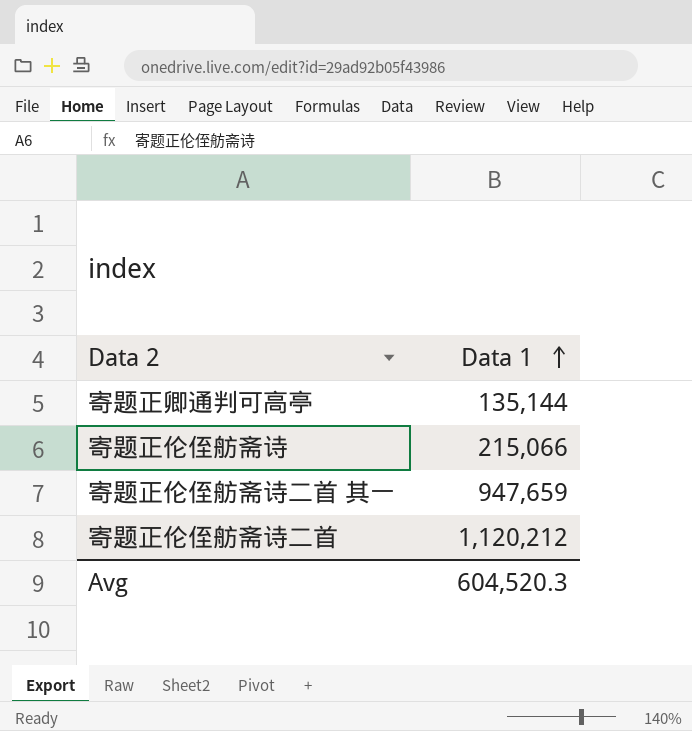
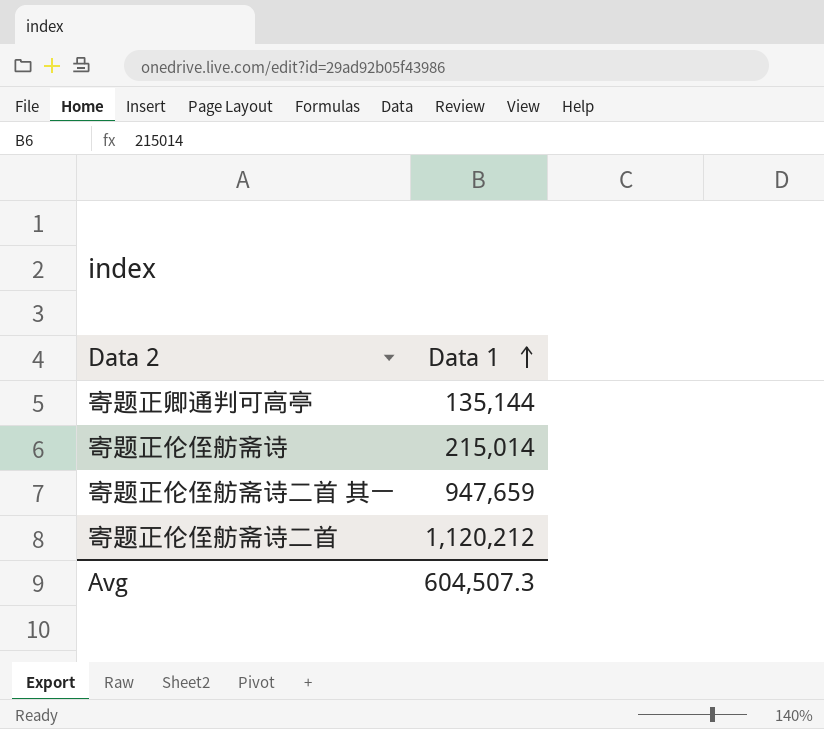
寄题正伦侄舫斋诗 | Data 1: 215,066 -> 215,014
Avg | Data 1: 604,520.3 -> 604,507.3

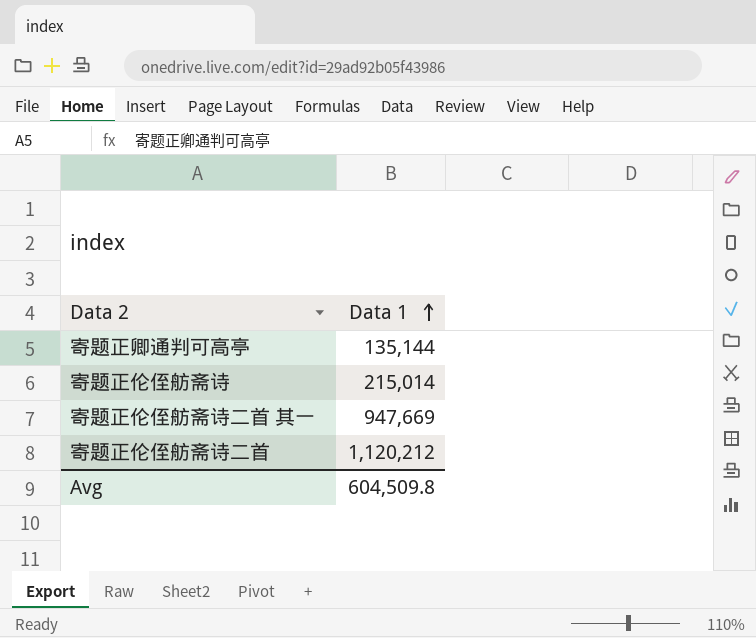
寄题正伦侄舫斋诗二首 其一 | Data 1: 947,659 -> 947,669
Avg | Data 1: 604,507.3 -> 604,509.8

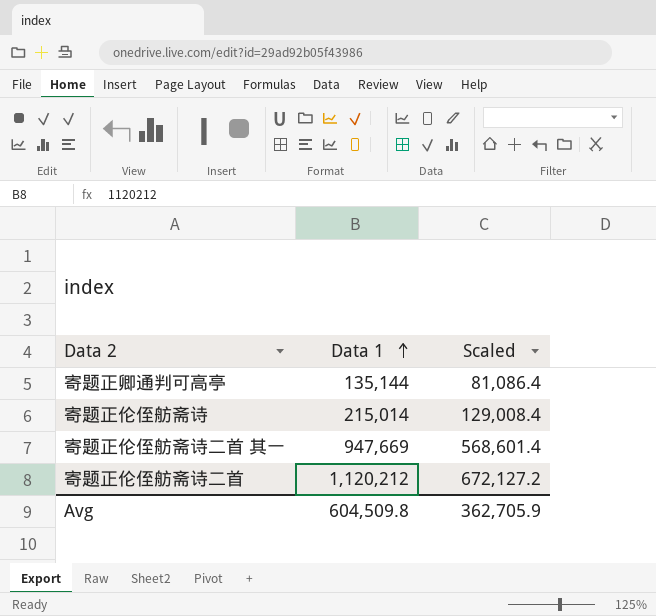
column Scaled | formula: none -> [Data 1] * 0.6

